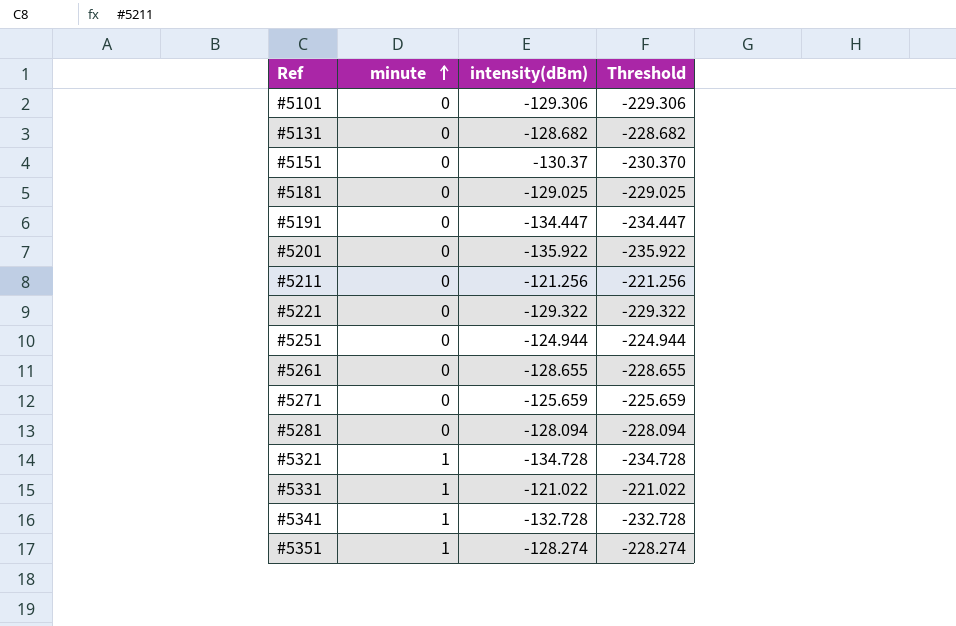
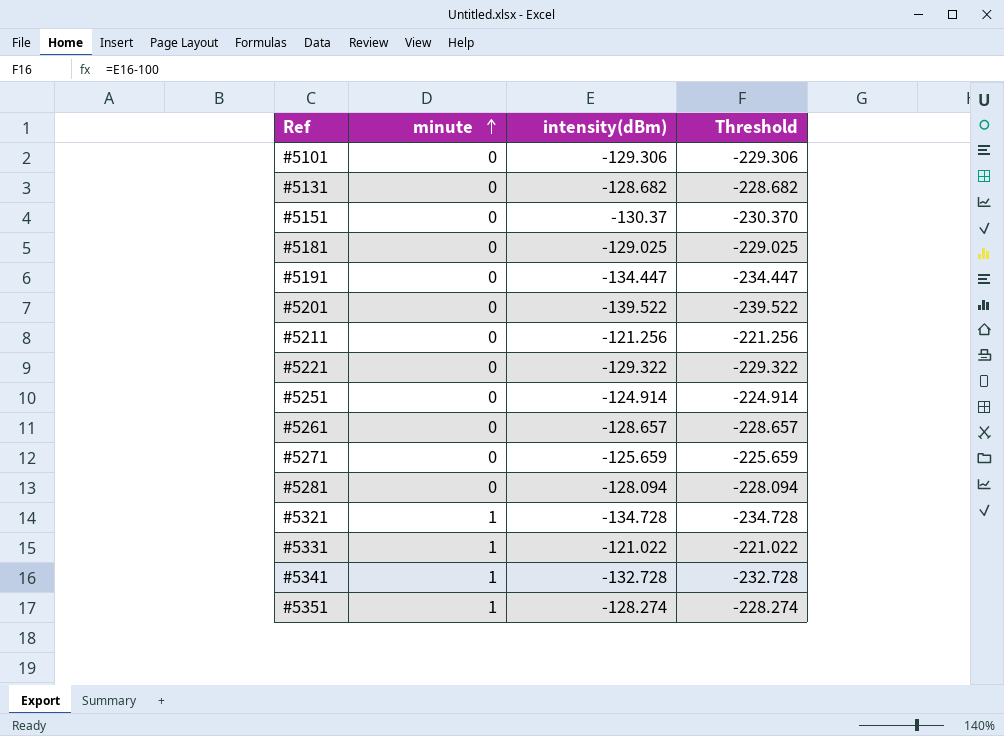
#5201 | intensity(dBm): -135.922 -> -139.522
#5201 | Threshold: -235.922 -> -239.522
#5251 | intensity(dBm): -124.944 -> -124.914
#5251 | Threshold: -224.944 -> -224.914
#5261 | intensity(dBm): -128.655 -> -128.657
#5261 | Threshold: -228.655 -> -228.657

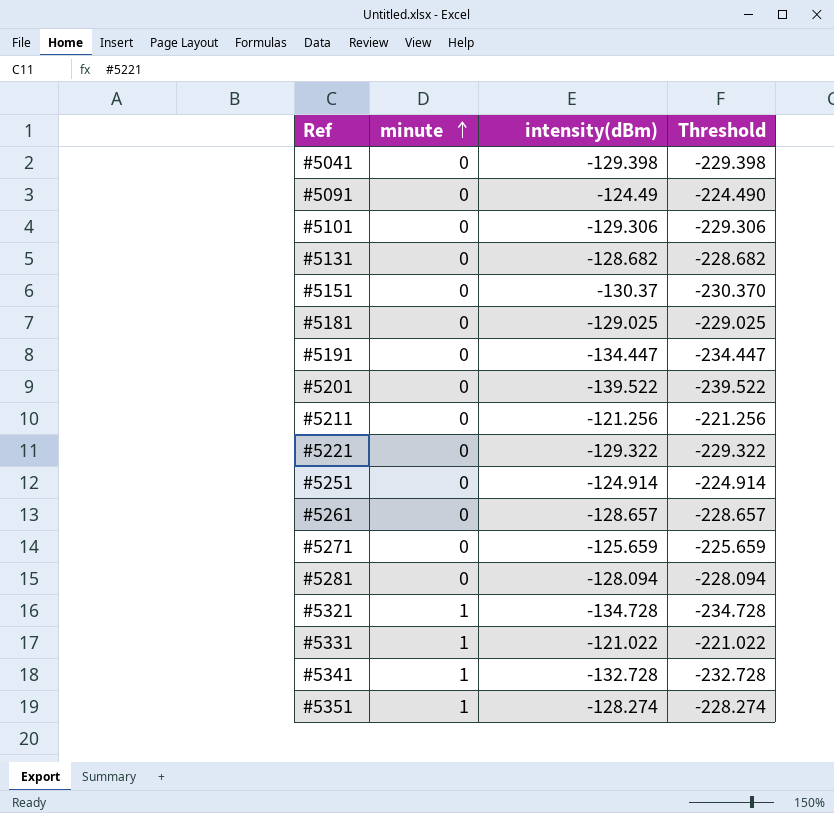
row #5041: none -> 0 | -129.398 | -229.398
row #5091: none -> 0 | -124.49 | -224.490

